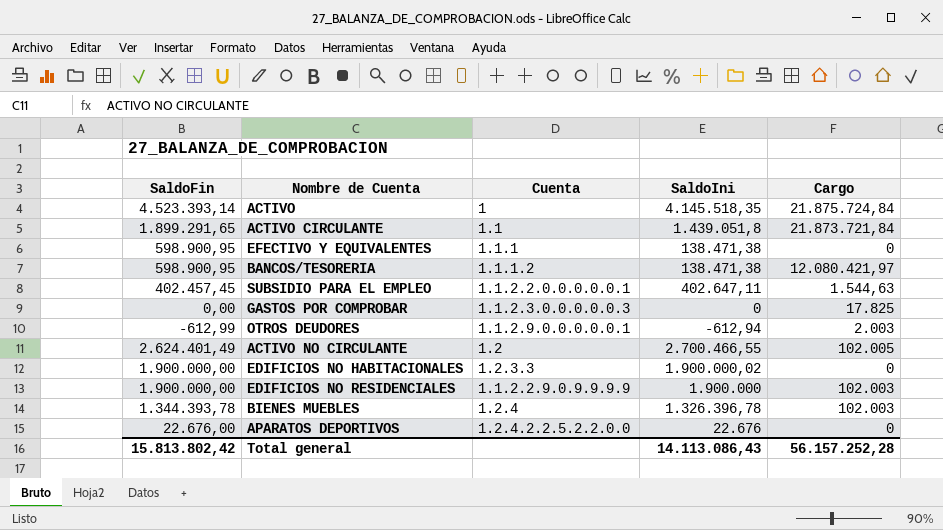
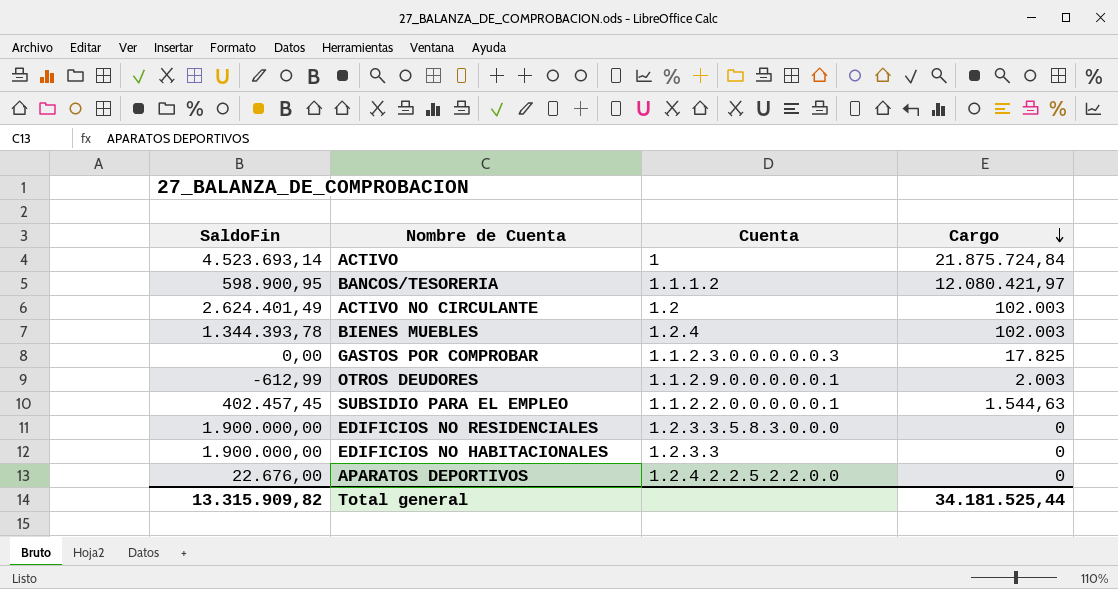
row order: none -> Cargo descending
column SaldoIni | position: 4 -> none
row ACTIVO CIRCULANTE: 1.899.291,65 | 1.1 | 1.439.051,8 | 21.873.721,84 -> none
row EFECTIVO Y EQUIVALENTES: 598.900,95 | 1.1.1 | 138.471,38 | 0 -> none
ACTIVO | SaldoFin: 4.523.393,14 -> 4.523.693,14
ACTIVO NO CIRCULANTE | Cargo: 102.005 -> 102.003
EDIFICIOS NO RESIDENCIALES | Cuenta: 1.1.2.2.9.0.9.9.9.9 -> 1.2.3.3.5.8.3.0.0.0
EDIFICIOS NO RESIDENCIALES | Cargo: 102.003 -> 0
Total general | SaldoFin: 15.813.802,42 -> 13.315.909,82
Total general | Cargo: 56.157.252,28 -> 34.181.525,44

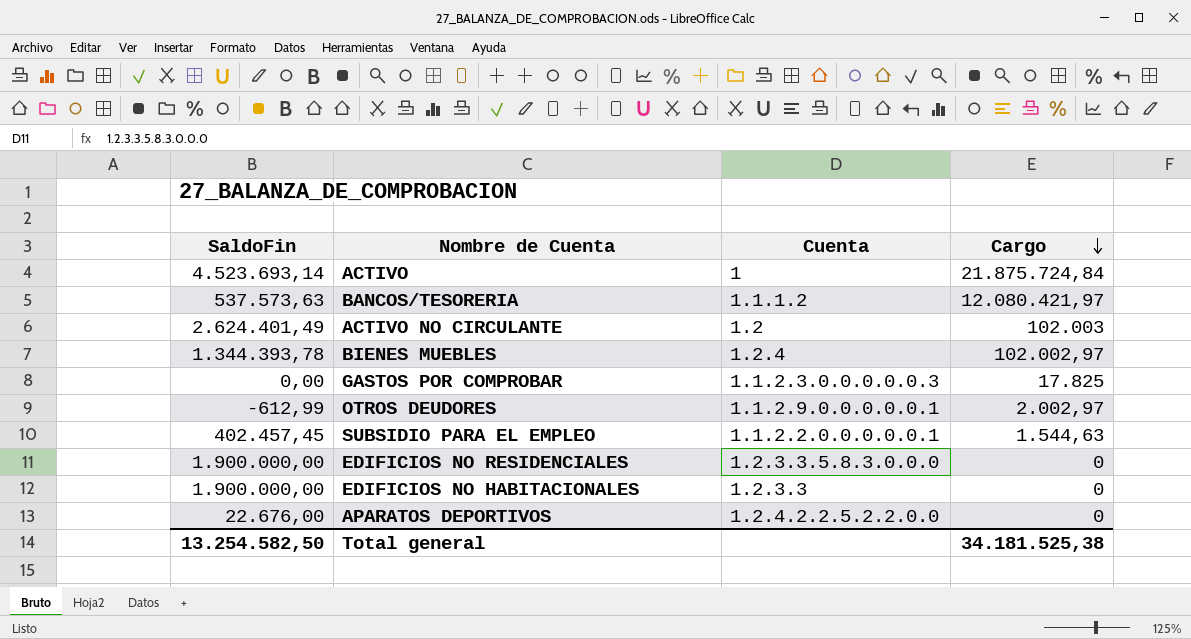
BANCOS/TESORERIA | SaldoFin: 598.900,95 -> 537.573,63
BIENES MUEBLES | Cargo: 102.003 -> 102.002,97
OTROS DEUDORES | Cargo: 2.003 -> 2.002,97
Total general | SaldoFin: 13.315.909,82 -> 13.254.582,50
Total general | Cargo: 34.181.525,44 -> 34.181.525,38

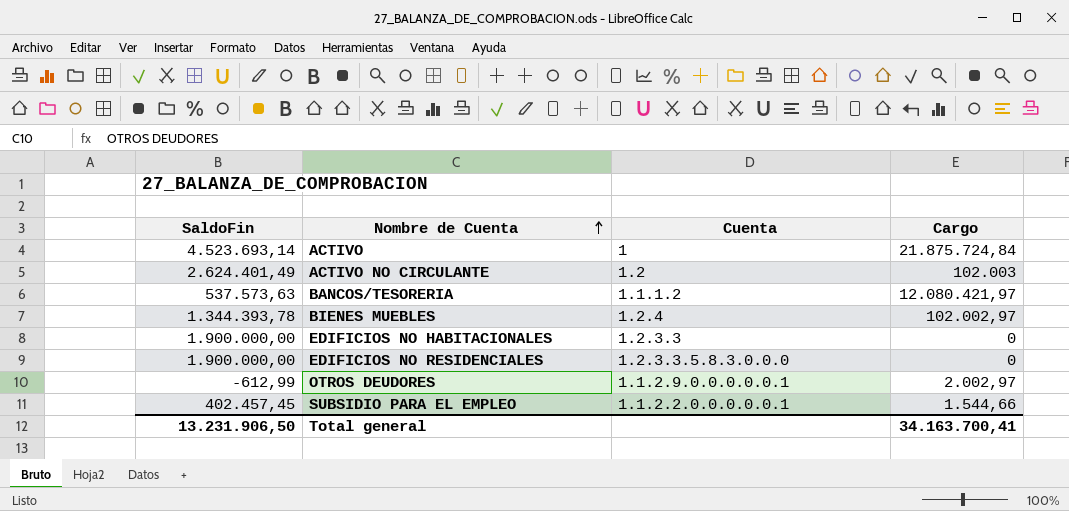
row order: Cargo descending -> Nombre de Cuenta ascending
row GASTOS POR COMPROBAR: 0,00 | 1.1.2.3.0.0.0.0.0.3 | 17.825 -> none
row APARATOS DEPORTIVOS: 22.676,00 | 1.2.4.2.2.5.2.2.0.0 | 0 -> none
SUBSIDIO PARA EL EMPLEO | Cargo: 1.544,63 -> 1.544,66
Total general | SaldoFin: 13.254.582,50 -> 13.231.906,50
Total general | Cargo: 34.181.525,38 -> 34.163.700,41

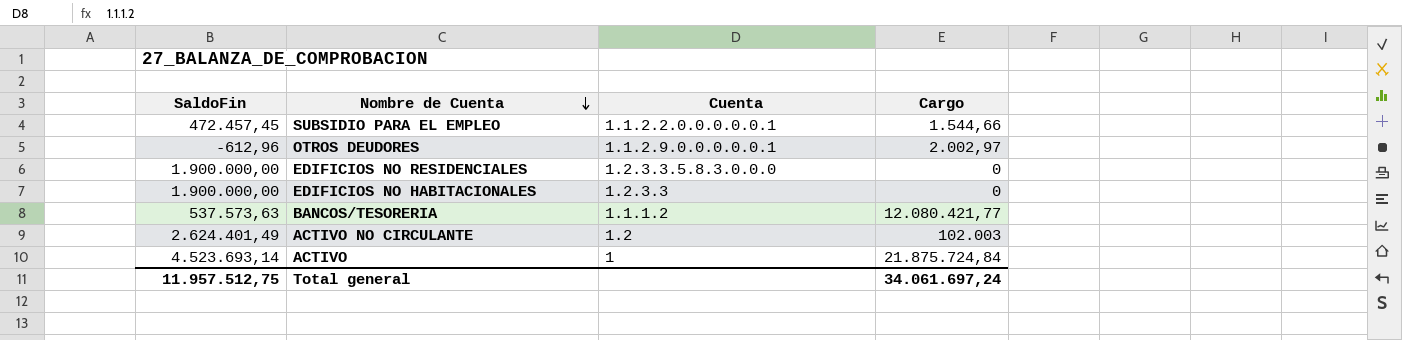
row order: Nombre de Cuenta ascending -> Nombre de Cuenta descending
row BIENES MUEBLES: 1.344.393,78 | 1.2.4 | 102.002,97 -> none
SUBSIDIO PARA EL EMPLEO | SaldoFin: 402.457,45 -> 472.457,45
OTROS DEUDORES | SaldoFin: -612,99 -> -612,96
BANCOS/TESORERIA | Cargo: 12.080.421,97 -> 12.080.421,77
Total general | SaldoFin: 13.231.906,50 -> 11.957.512,75
Total general | Cargo: 34.163.700,41 -> 34.061.697,24

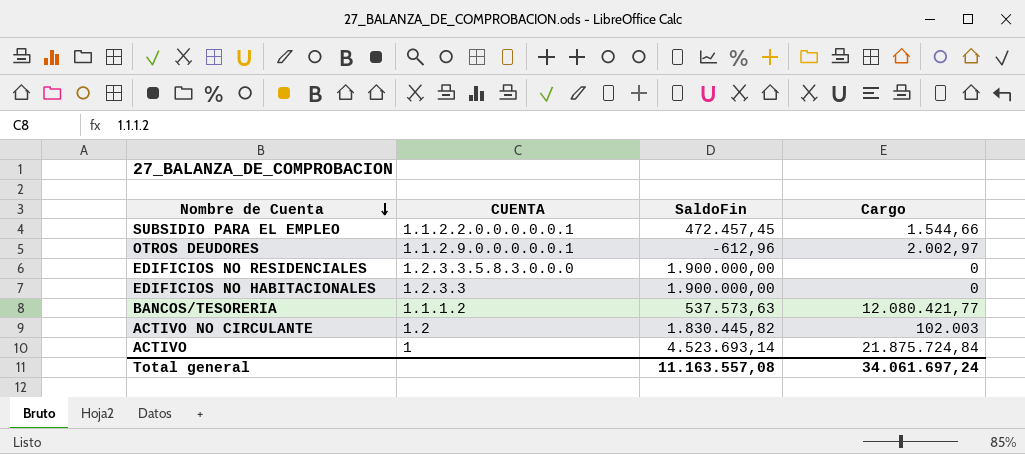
column name: Cuenta -> CUENTA
column SaldoFin | position: 1 -> 3
ACTIVO NO CIRCULANTE | SaldoFin: 2.624.401,49 -> 1.830.445,82
Total general | SaldoFin: 11.957.512,75 -> 11.163.557,08

